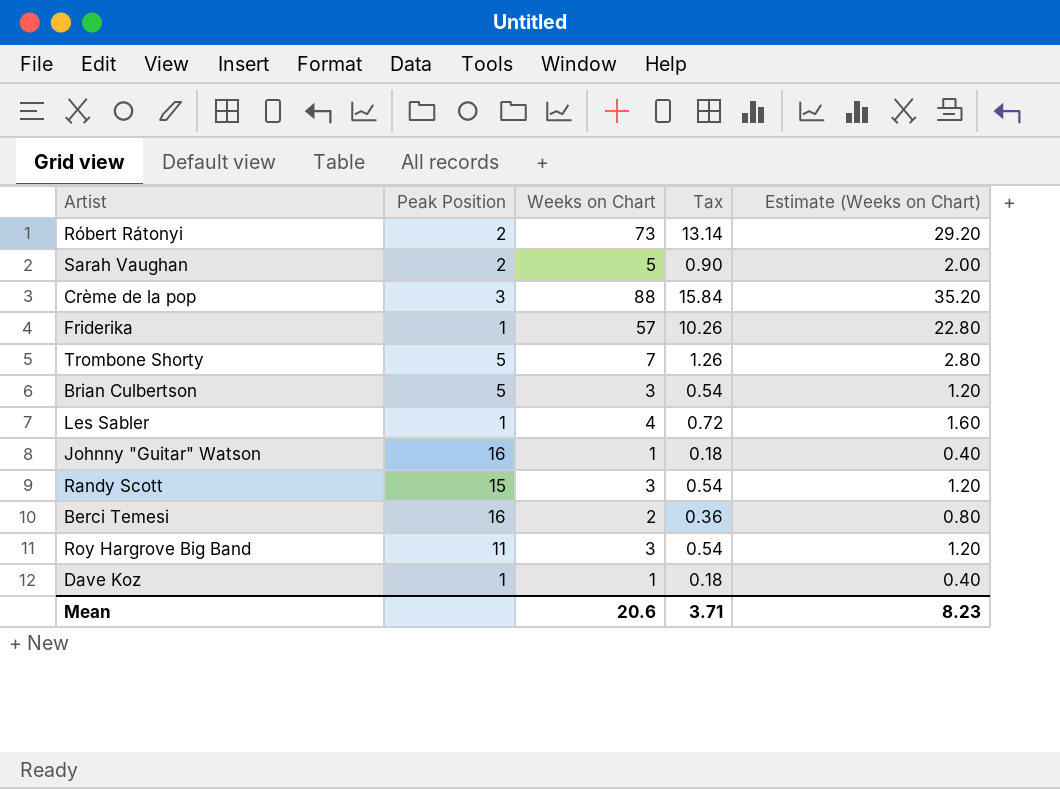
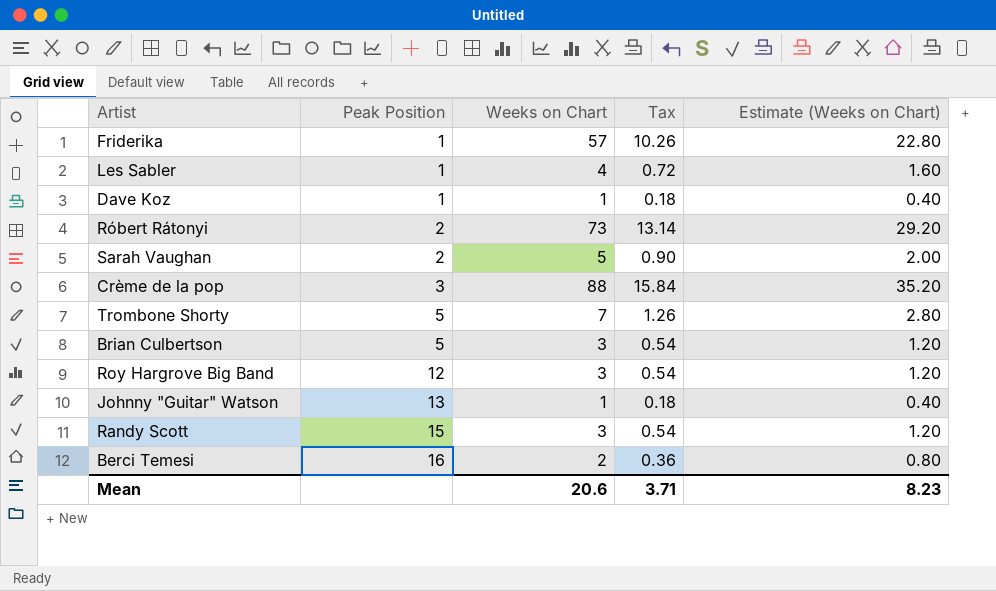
row order: none -> Peak Position ascending
Roy Hargrove Big Band | Peak Position: 11 -> 12
Johnny "Guitar" Watson | Peak Position: 16 -> 13

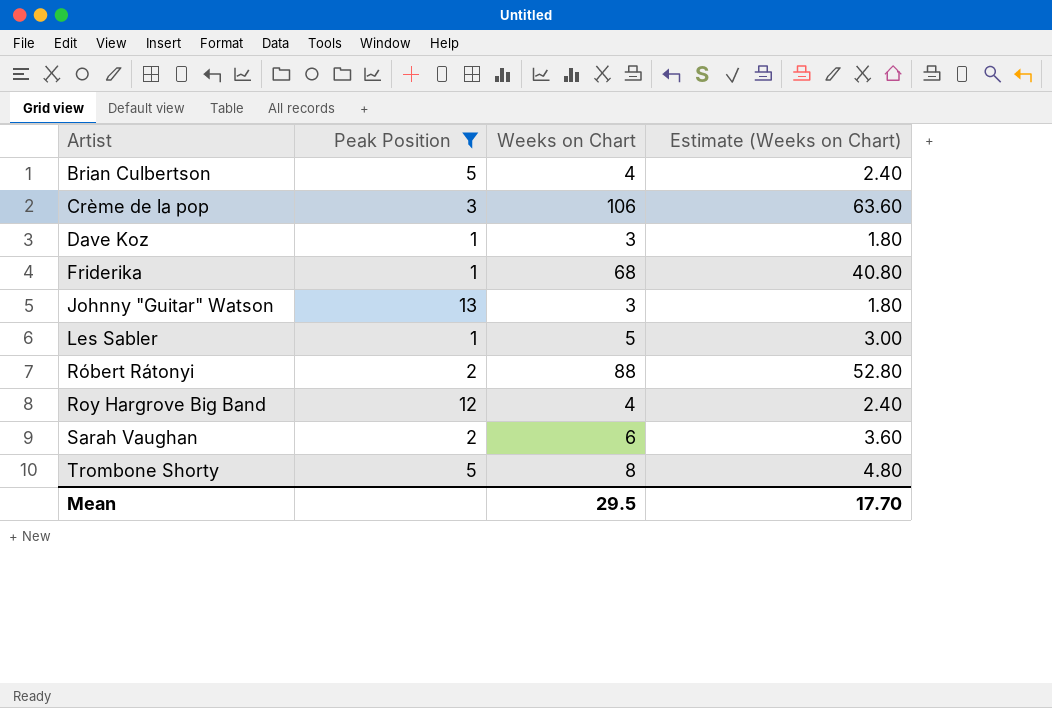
filter: none -> Peak Position <= 13
row order: Peak Position ascending -> Artist ascending
column Tax | formula: [Weeks on Chart] * 0.18 -> none
column Estimate (Weeks on Chart) | formula: [Weeks on Chart] * 0.4 -> [Weeks on Chart] * 0.6
Brian Culbertson | Weeks on Chart: 3 -> 4
Crème de la pop | Weeks on Chart: 88 -> 106
Dave Koz | Weeks on Chart: 1 -> 3
Friderika | Weeks on Chart: 57 -> 68
Johnny "Guitar" Watson | Weeks on Chart: 1 -> 3
Les Sabler | Weeks on Chart: 4 -> 5
Róbert Rátonyi | Weeks on Chart: 73 -> 88
Roy Hargrove Big Band | Weeks on Chart: 3 -> 4
Sarah Vaughan | Weeks on Chart: 5 -> 6
Trombone Shorty | Weeks on Chart: 7 -> 8
Mean | Weeks on Chart: 20.6 -> 29.5
Mean | Estimate (Weeks on Chart): 8.23 -> 17.70

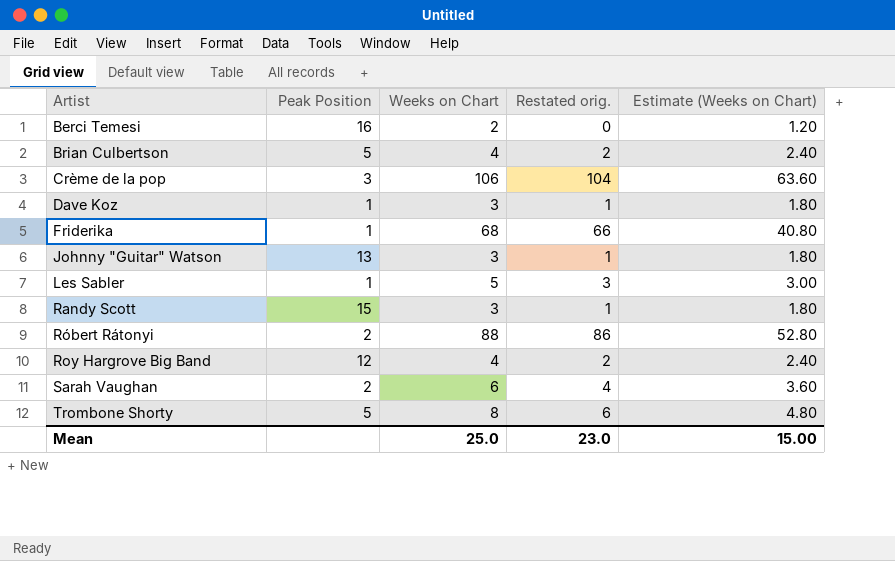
filter: Peak Position <= 13 -> none
column Restated orig. | formula: none -> [Weeks on Chart] - 2
Mean | Weeks on Chart: 29.5 -> 25.0
Mean | Estimate (Weeks on Chart): 17.70 -> 15.00

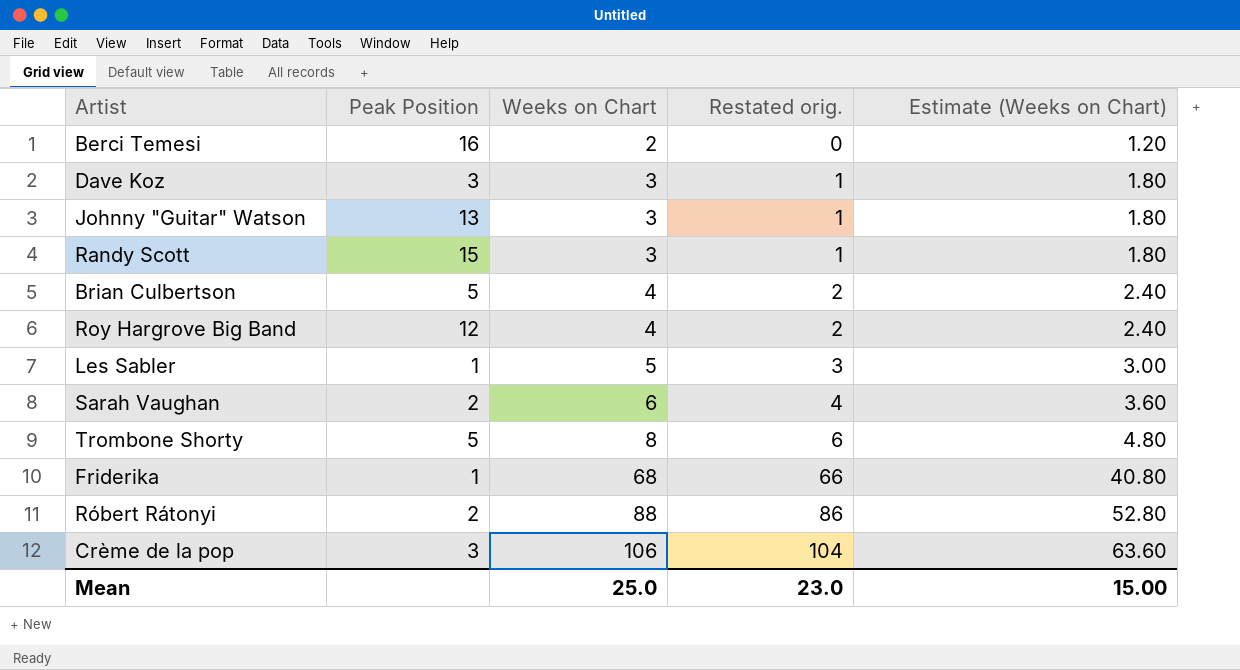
row order: Artist ascending -> Weeks on Chart ascending
Dave Koz | Peak Position: 1 -> 3

